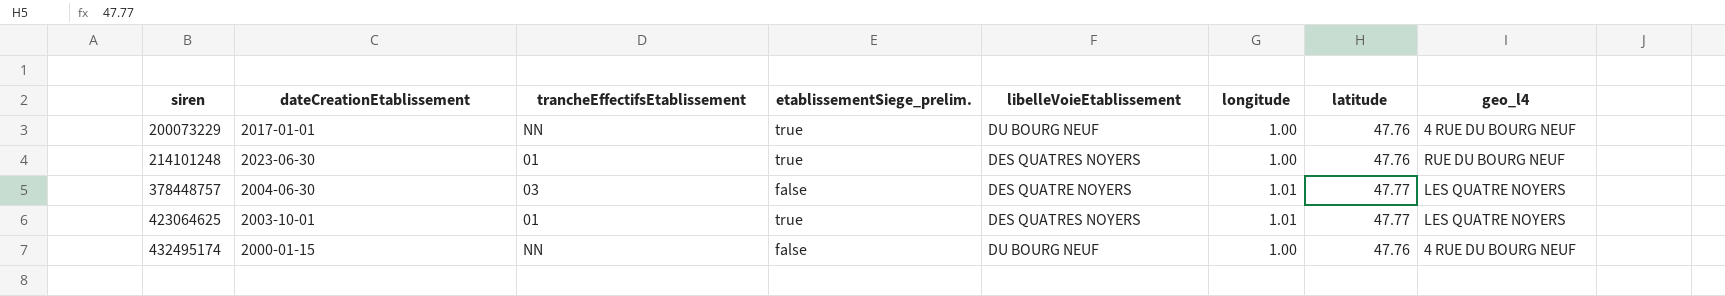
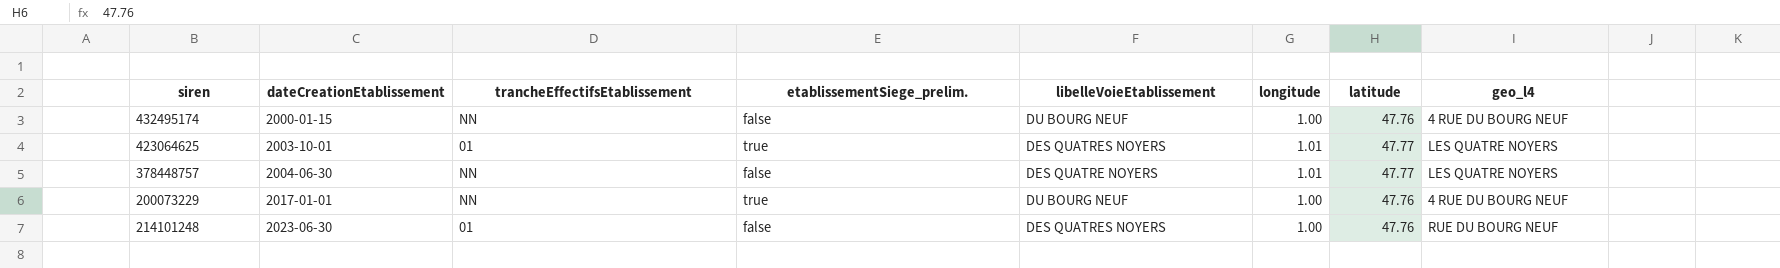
row order: siren ascending -> dateCreationEtablissement ascending
378448757 | trancheEffectifsEtablissement: 03 -> NN
214101248 | etablissementSiege_prelim.: true -> false

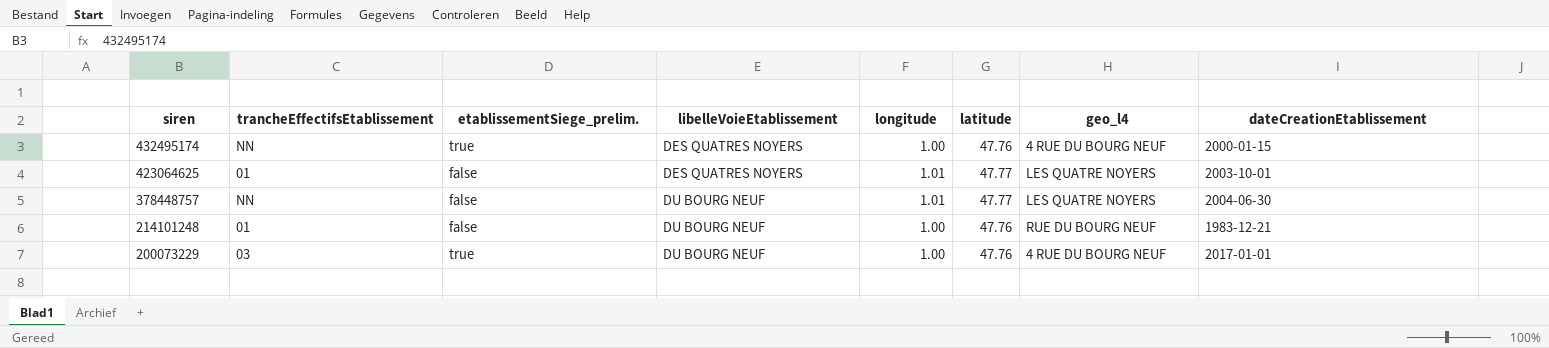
row order: dateCreationEtablissement ascending -> siren descending
column dateCreationEtablissement | position: 2 -> 8
432495174 | etablissementSiege_prelim.: false -> true
432495174 | libelleVoieEtablissement: DU BOURG NEUF -> DES QUATRES NOYERS
423064625 | etablissementSiege_prelim.: true -> false
378448757 | libelleVoieEtablissement: DES QUATRE NOYERS -> DU BOURG NEUF
214101248 | libelleVoieEtablissement: DES QUATRES NOYERS -> DU BOURG NEUF
214101248 | dateCreationEtablissement: 2023-06-30 -> 1983-12-21
200073229 | trancheEffectifsEtablissement: NN -> 03

